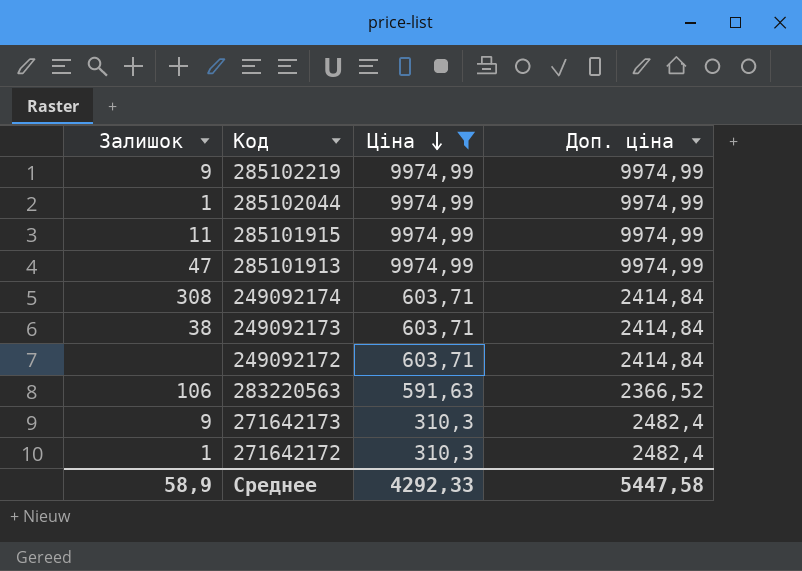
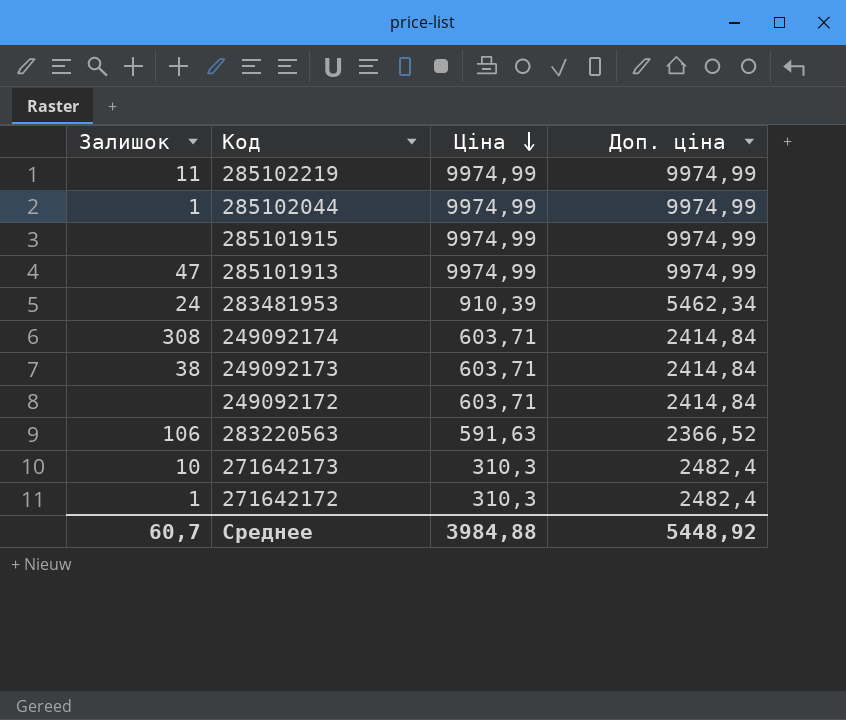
filter: Ціна != 910,39 -> none
285102219 | Залишок: 9 -> 11
285101915 | Залишок: 11 -> none
271642173 | Залишок: 9 -> 10
Среднее | Залишок: 58,9 -> 60,7
Среднее | Ціна: 4292,33 -> 3984,88
Среднее | Доп. ціна: 5447,58 -> 5448,92

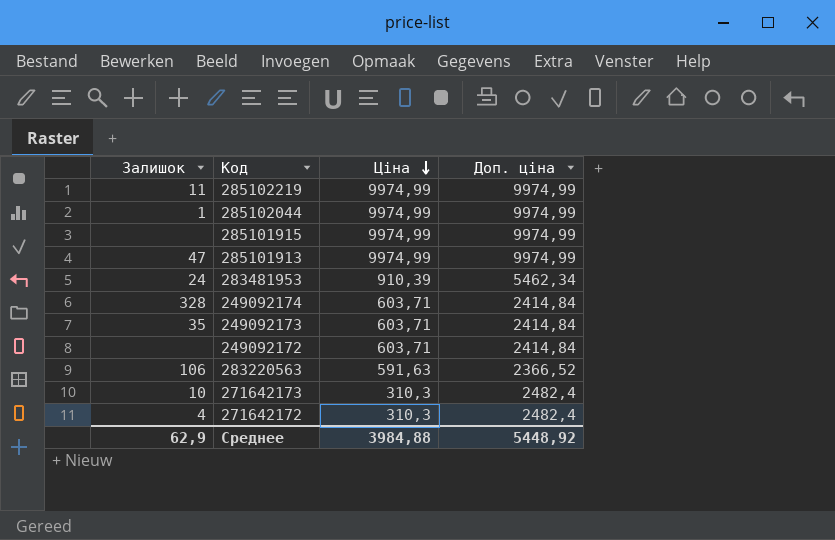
249092174 | Залишок: 308 -> 328
249092173 | Залишок: 38 -> 35
271642172 | Залишок: 1 -> 4
Среднее | Залишок: 60,7 -> 62,9

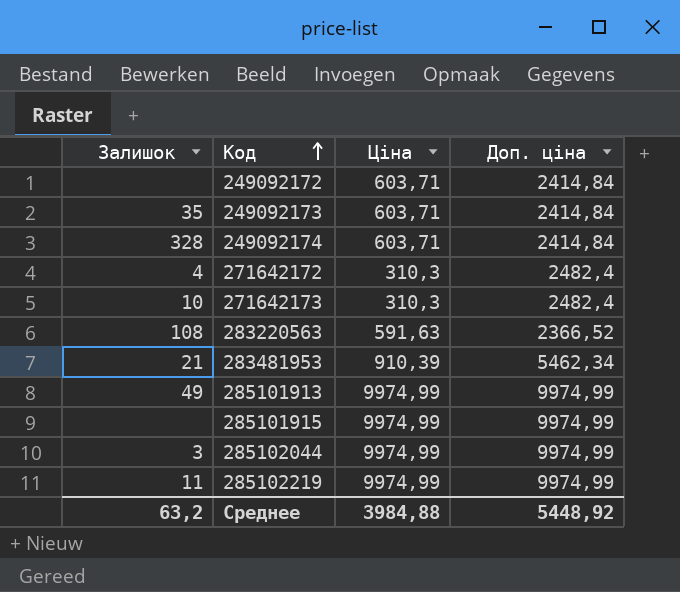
row order: Ціна descending -> Код ascending
283220563 | Залишок: 106 -> 108
283481953 | Залишок: 24 -> 21
285101913 | Залишок: 47 -> 49
285102044 | Залишок: 1 -> 3
Среднее | Залишок: 62,9 -> 63,2

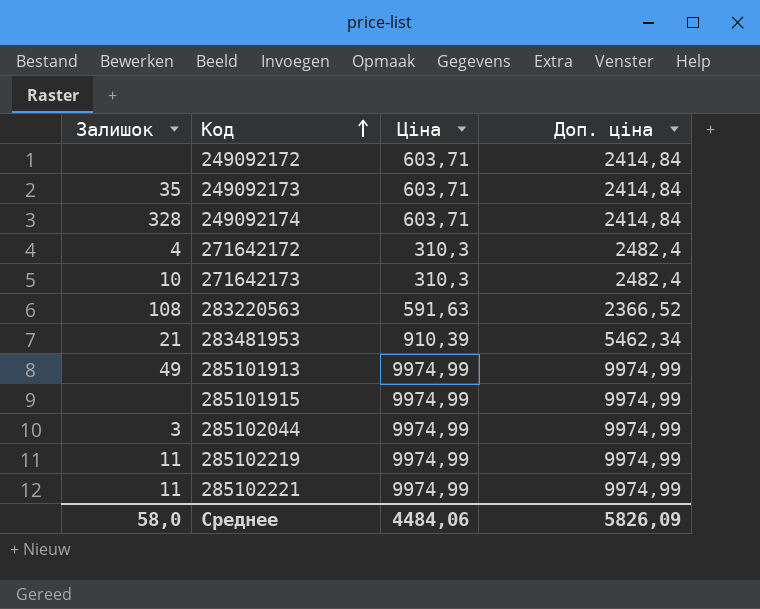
row 285102221: none -> 11 | 9974,99 | 9974,99
Среднее | Залишок: 63,2 -> 58,0
Среднее | Ціна: 3984,88 -> 4484,06
Среднее | Доп. ціна: 5448,92 -> 5826,09

